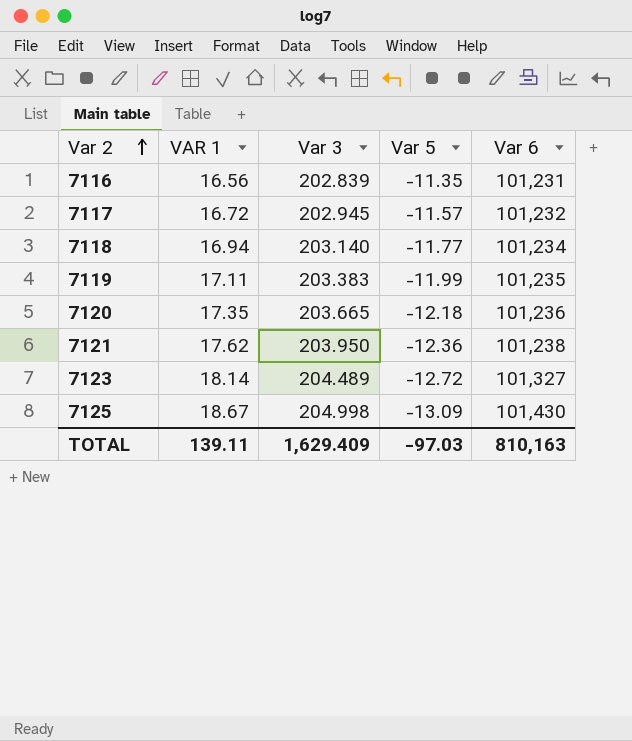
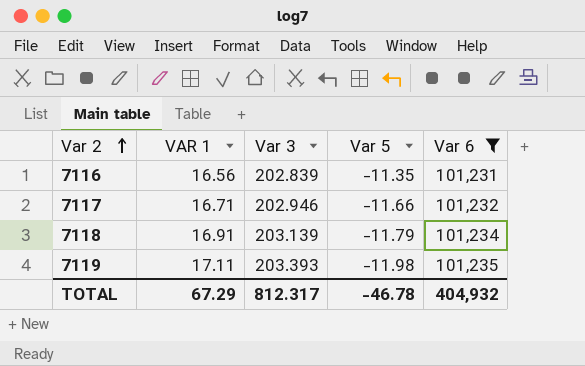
filter: none -> Var 6 <= 101,235
7117 | VAR 1: 16.72 -> 16.71
7117 | Var 3: 202.945 -> 202.946
7117 | Var 5: -11.57 -> -11.66
7118 | VAR 1: 16.94 -> 16.91
7118 | Var 3: 203.140 -> 203.139
7118 | Var 5: -11.77 -> -11.79
7119 | Var 3: 203.383 -> 203.393
7119 | Var 5: -11.99 -> -11.98
TOTAL | VAR 1: 139.11 -> 67.29
TOTAL | Var 3: 1,629.409 -> 812.317
TOTAL | Var 5: -97.03 -> -46.78
TOTAL | Var 6: 810,163 -> 404,932

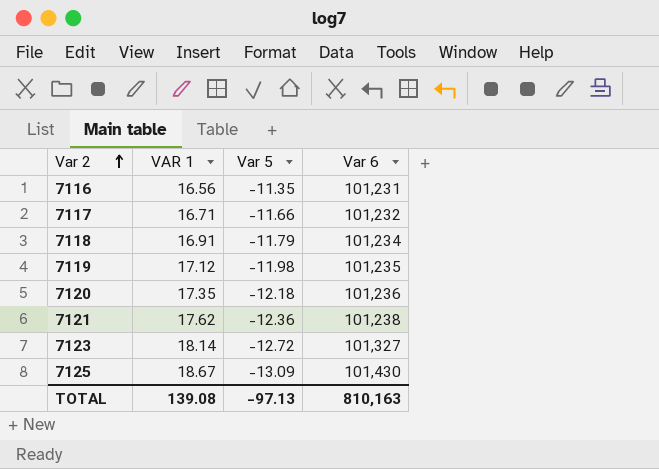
filter: Var 6 <= 101,235 -> none
column Var 3 | position: 3 -> none
7119 | VAR 1: 17.11 -> 17.12
TOTAL | VAR 1: 67.29 -> 139.08
TOTAL | Var 5: -46.78 -> -97.13
TOTAL | Var 6: 404,932 -> 810,163

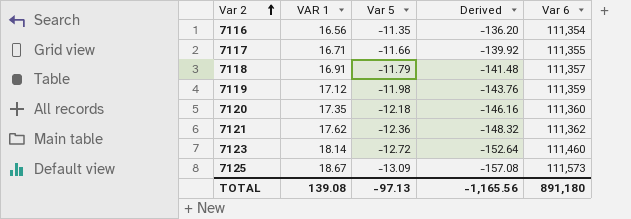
column Derived | formula: none -> [Var 5] * 12
7116 | Var 6: 101,231 -> 111,354
7117 | Var 6: 101,232 -> 111,355
7118 | Var 6: 101,234 -> 111,357
7119 | Var 6: 101,235 -> 111,359
7120 | Var 6: 101,236 -> 111,360
7121 | Var 6: 101,238 -> 111,362
7123 | Var 6: 101,327 -> 111,460
7125 | Var 6: 101,430 -> 111,573
TOTAL | Var 6: 810,163 -> 891,180

